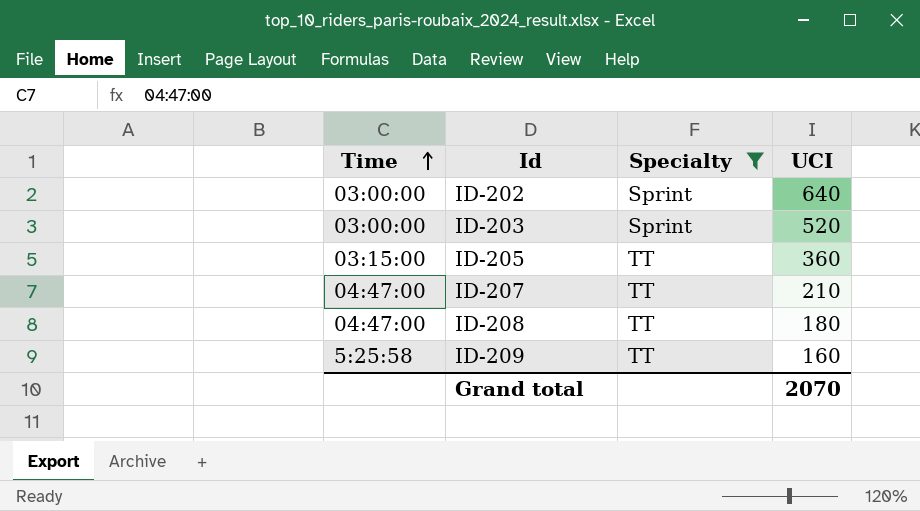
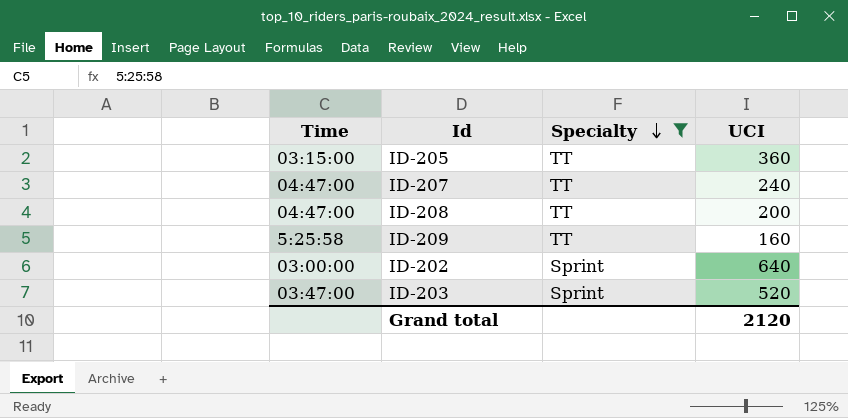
row order: Time ascending -> Specialty descending
ID-207 | UCI: 210 -> 240
ID-208 | UCI: 180 -> 200
ID-203 | Time: 03:00:00 -> 03:47:00
Grand total | UCI: 2070 -> 2120

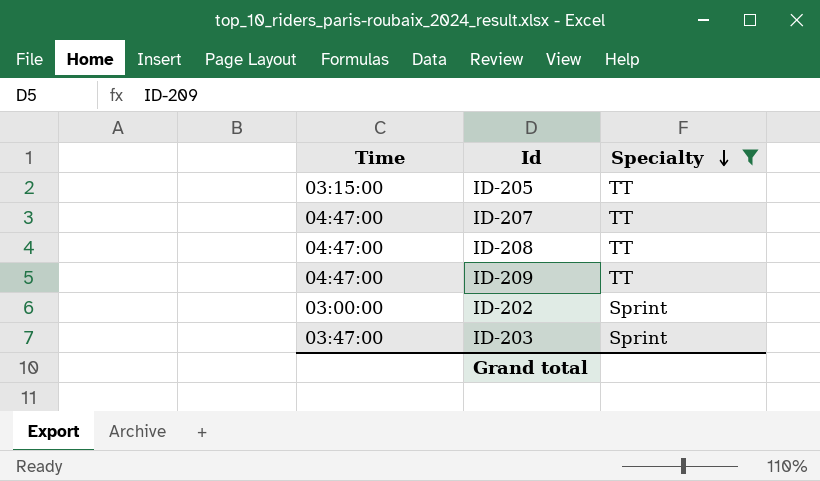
column UCI | position: 4 -> none
ID-209 | Time: 5:25:58 -> 04:47:00

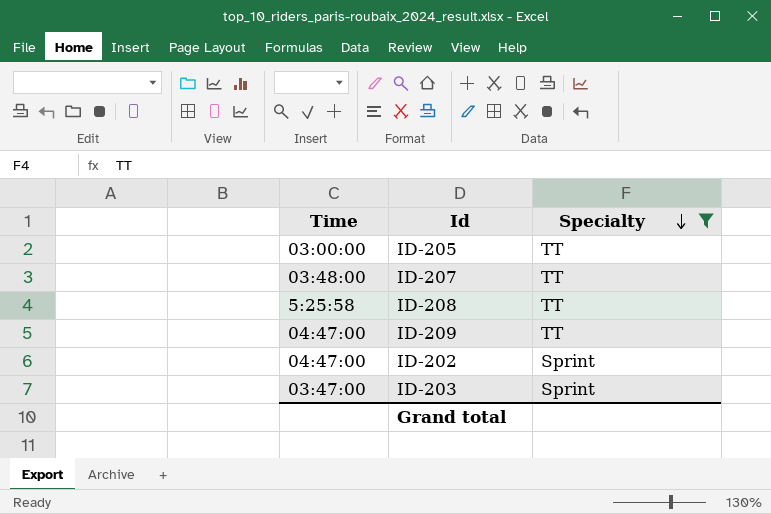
ID-205 | Time: 03:15:00 -> 03:00:00
ID-207 | Time: 04:47:00 -> 03:48:00
ID-208 | Time: 04:47:00 -> 5:25:58
ID-202 | Time: 03:00:00 -> 04:47:00

